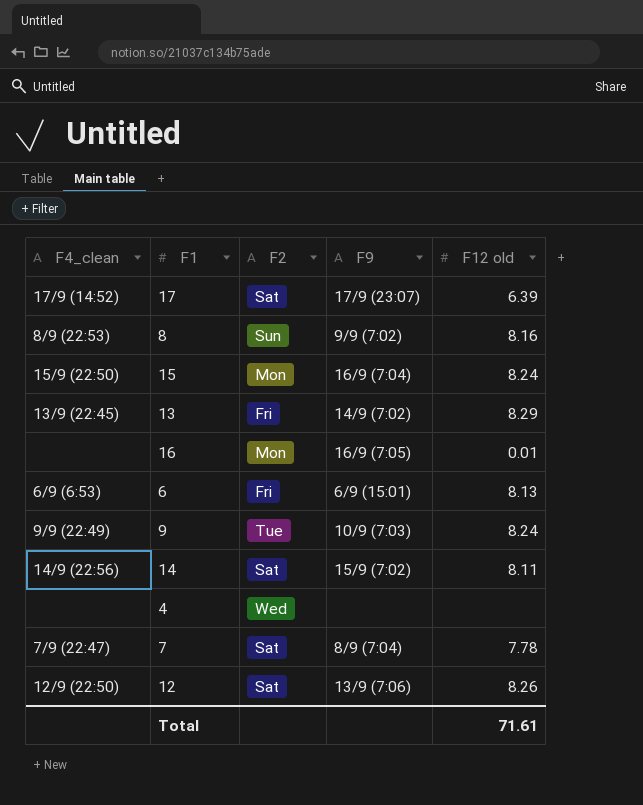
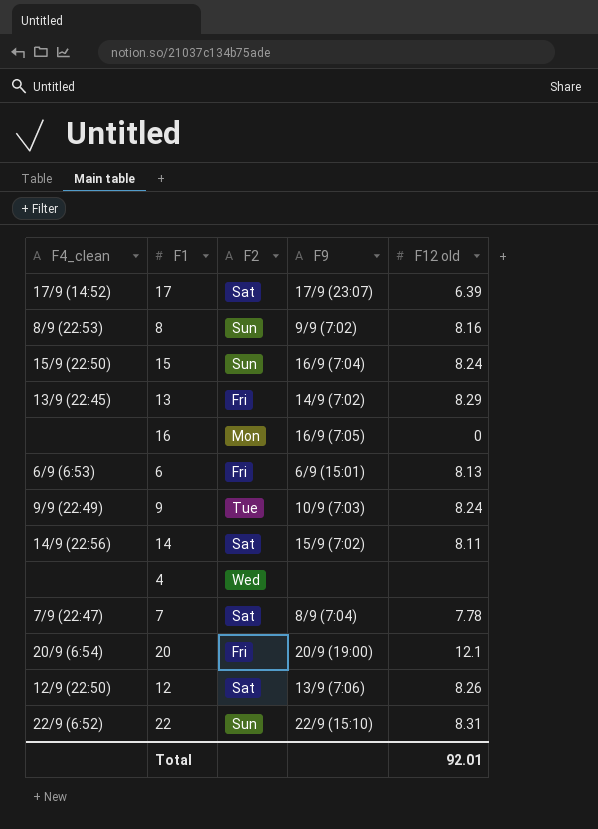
15 | F2: Mon -> Sun
16 | F12 old: 0.01 -> 0
row 20: none -> 20/9 (6:54) | Fri | 20/9 (19:00) | 12.1
row 22: none -> 22/9 (6:52) | Sun | 22/9 (15:10) | 8.31
Total | F12 old: 71.61 -> 92.01

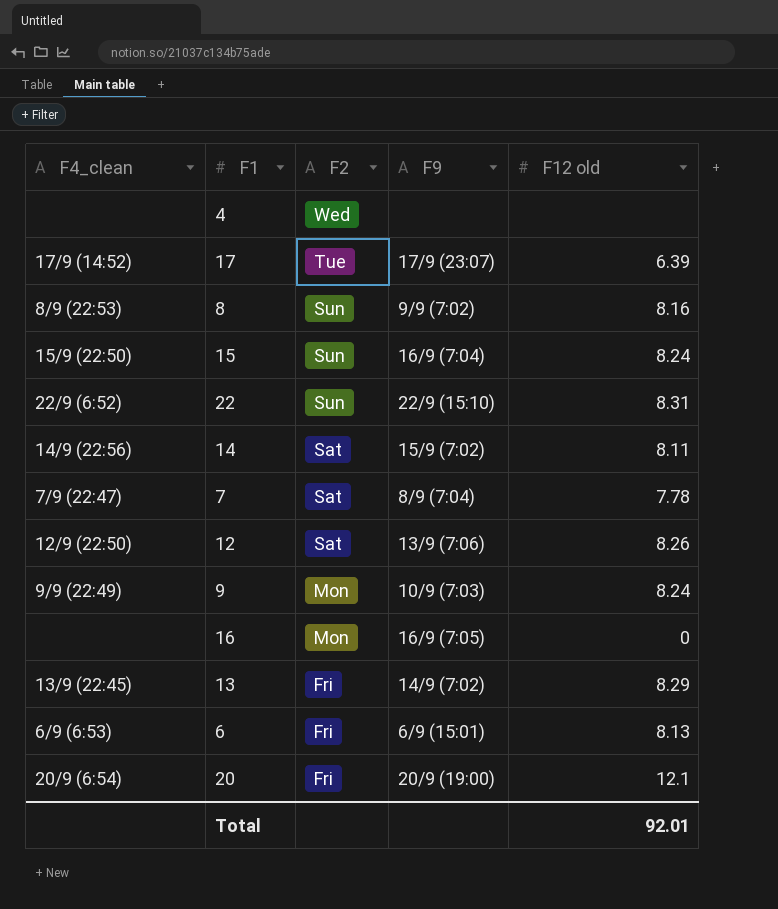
row order: none -> F2 descending
17 | F2: Sat -> Tue
9 | F2: Tue -> Mon

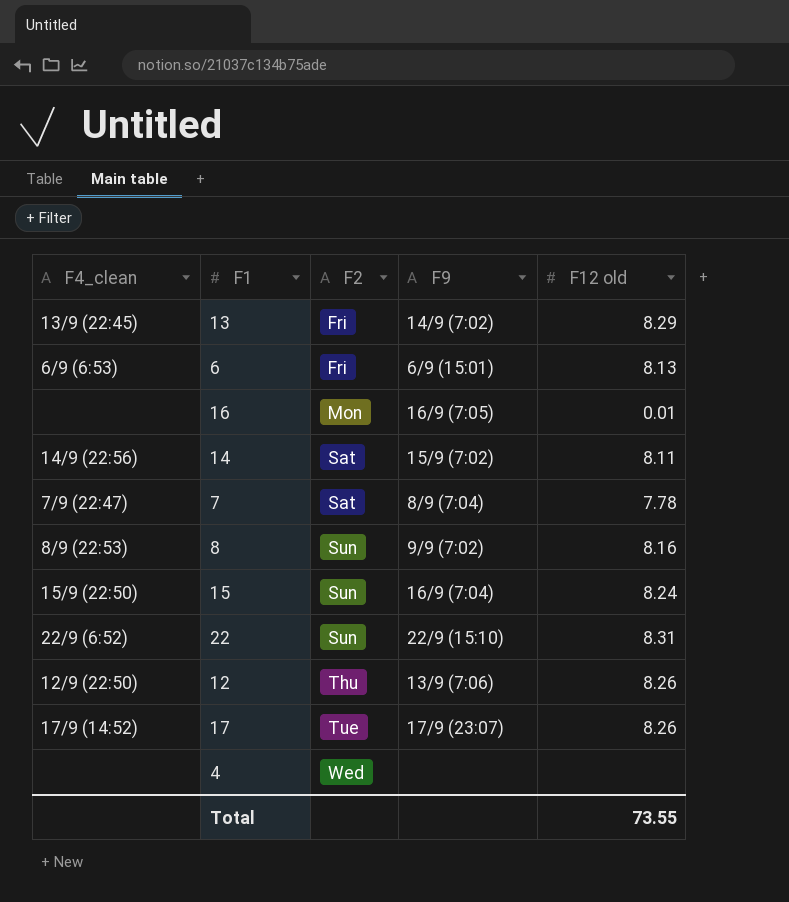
row order: F2 descending -> F2 ascending
row 9: 9/9 (22:49) | Mon | 10/9 (7:03) | 8.24 -> none
row 20: 20/9 (6:54) | Fri | 20/9 (19:00) | 12.1 -> none
16 | F12 old: 0 -> 0.01
12 | F2: Sat -> Thu
17 | F12 old: 6.39 -> 8.26
Total | F12 old: 92.01 -> 73.55

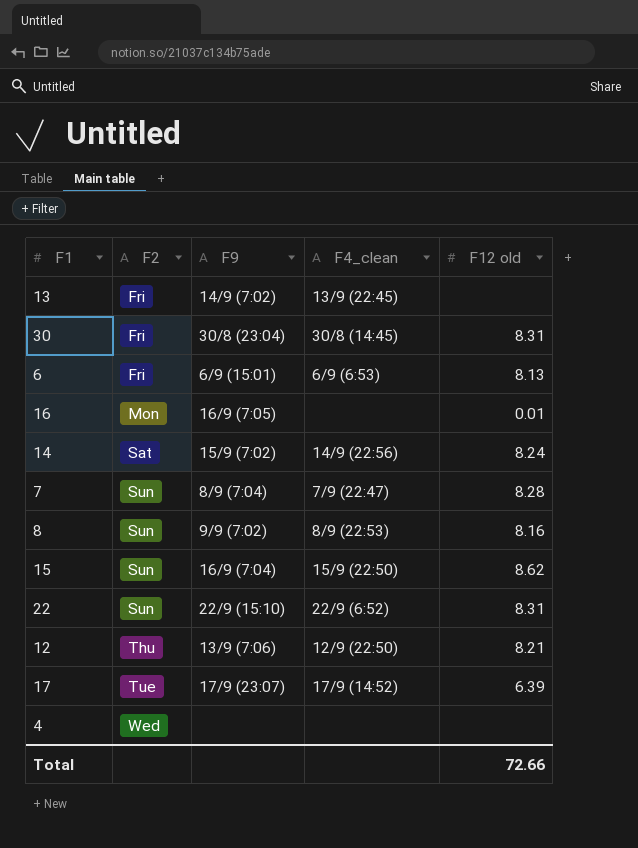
column F4_clean | position: 1 -> 4
13 | F12 old: 8.29 -> none
row 30: none -> Fri | 30/8 (23:04) | 30/8 (14:45) | 8.31
14 | F12 old: 8.11 -> 8.24
7 | F2: Sat -> Sun
7 | F12 old: 7.78 -> 8.28
15 | F12 old: 8.24 -> 8.62
12 | F12 old: 8.26 -> 8.21
17 | F12 old: 8.26 -> 6.39
Total | F12 old: 73.55 -> 72.66

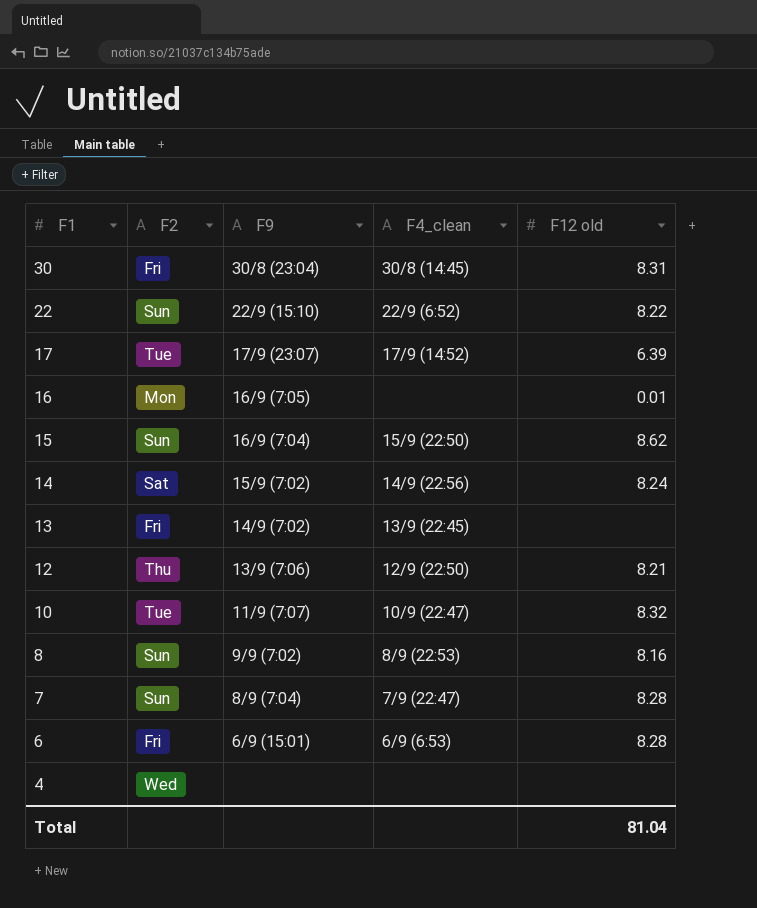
row order: F2 ascending -> F1 descending
22 | F12 old: 8.31 -> 8.22
row 10: none -> Tue | 11/9 (7:07) | 10/9 (22:47) | 8.32
6 | F12 old: 8.13 -> 8.28
Total | F12 old: 72.66 -> 81.04

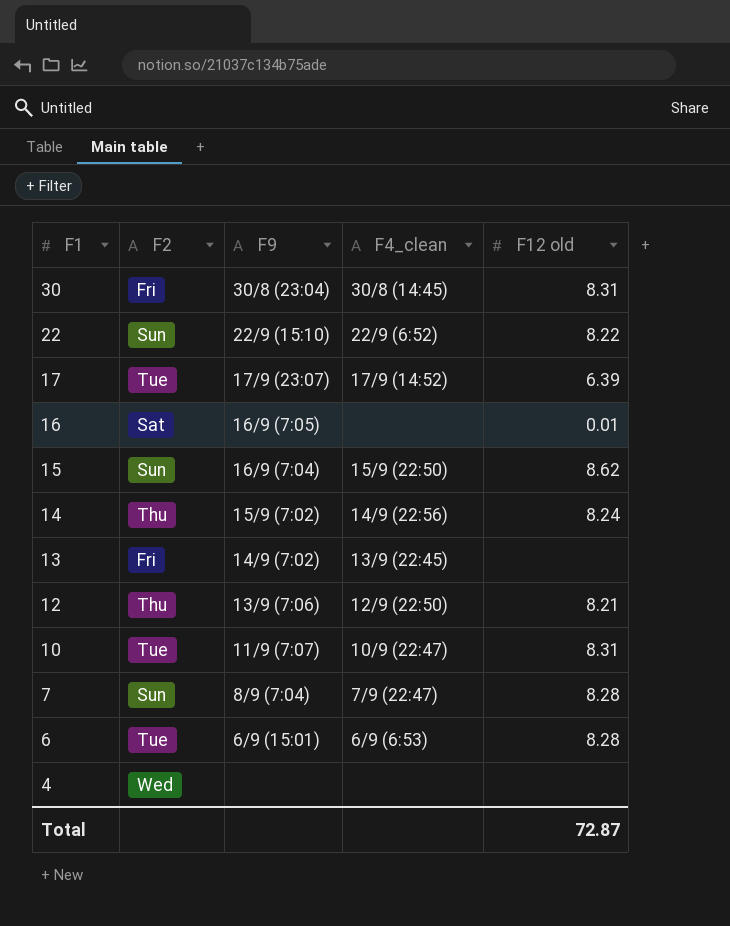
row 8: Sun | 9/9 (7:02) | 8/9 (22:53) | 8.16 -> none
16 | F2: Mon -> Sat
14 | F2: Sat -> Thu
10 | F12 old: 8.32 -> 8.31
6 | F2: Fri -> Tue
Total | F12 old: 81.04 -> 72.87

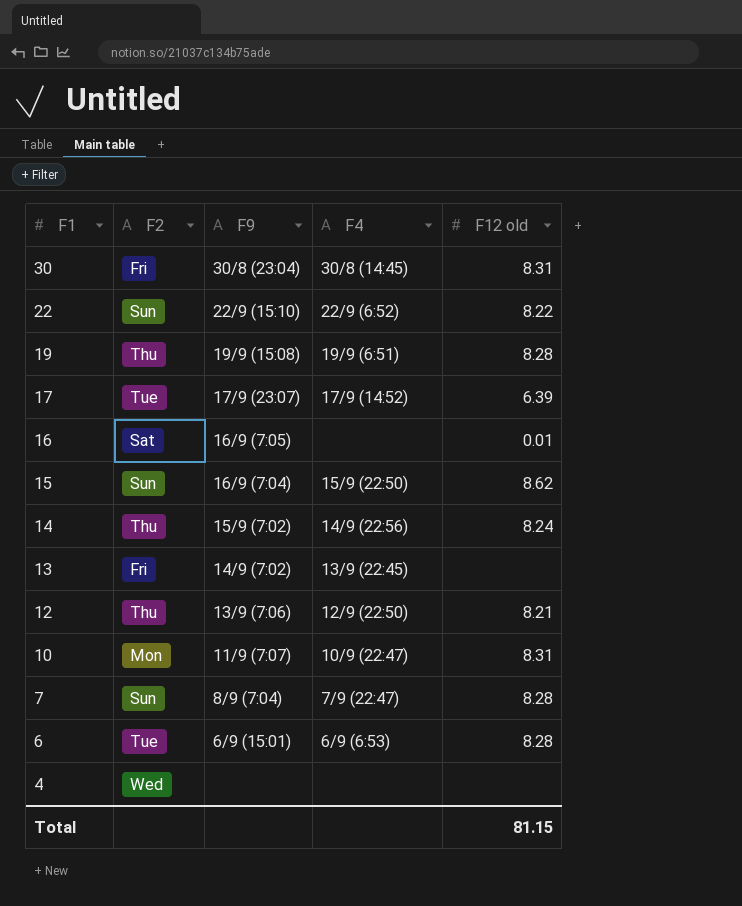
column name: F4_clean -> F4
row 19: none -> Thu | 19/9 (15:08) | 19/9 (6:51) | 8.28
10 | F2: Tue -> Mon
Total | F12 old: 72.87 -> 81.15

